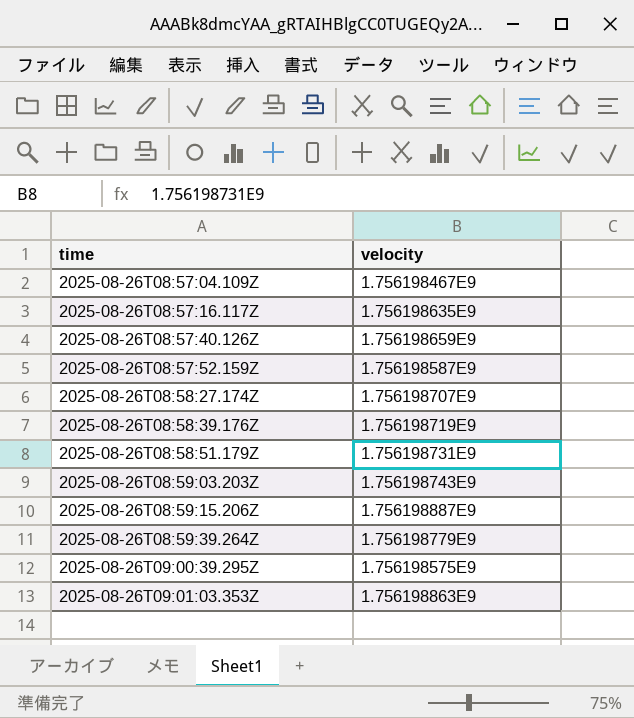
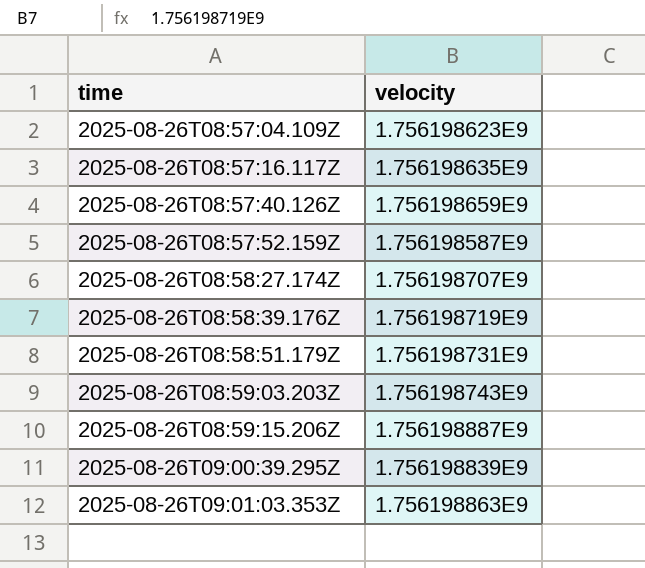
row 2025-08-26T08:59:39.264Z: 1.756198779E9 -> none
2025-08-26T08:57:04.109Z | velocity: 1.756198467E9 -> 1.756198623E9
2025-08-26T09:00:39.295Z | velocity: 1.756198575E9 -> 1.756198839E9

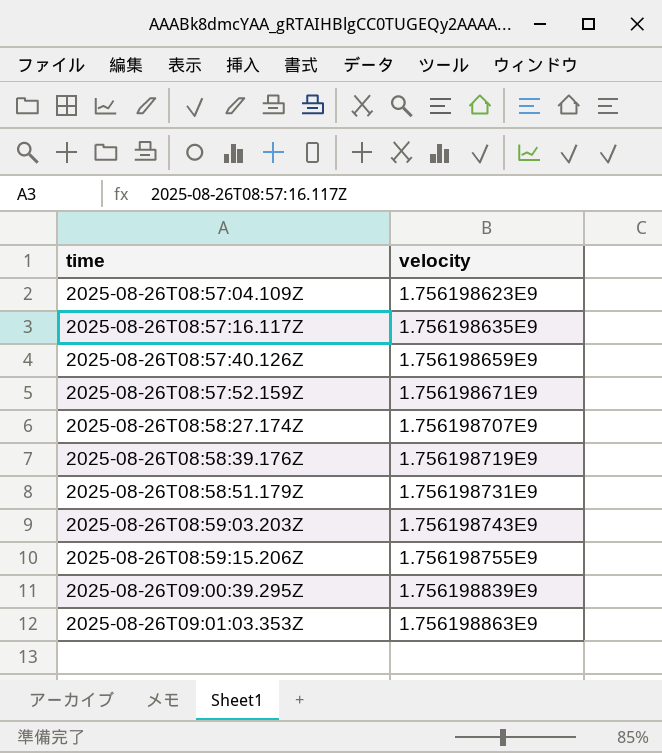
2025-08-26T08:57:52.159Z | velocity: 1.756198587E9 -> 1.756198671E9
2025-08-26T08:59:15.206Z | velocity: 1.756198887E9 -> 1.756198755E9

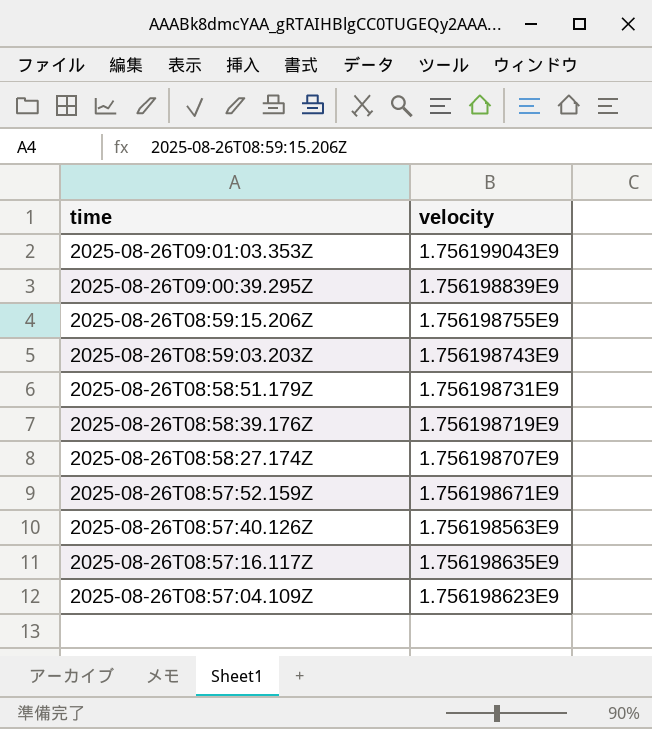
row order: time ascending -> time descending
2025-08-26T09:01:03.353Z | velocity: 1.756198863E9 -> 1.756199043E9
2025-08-26T08:57:40.126Z | velocity: 1.756198659E9 -> 1.756198563E9

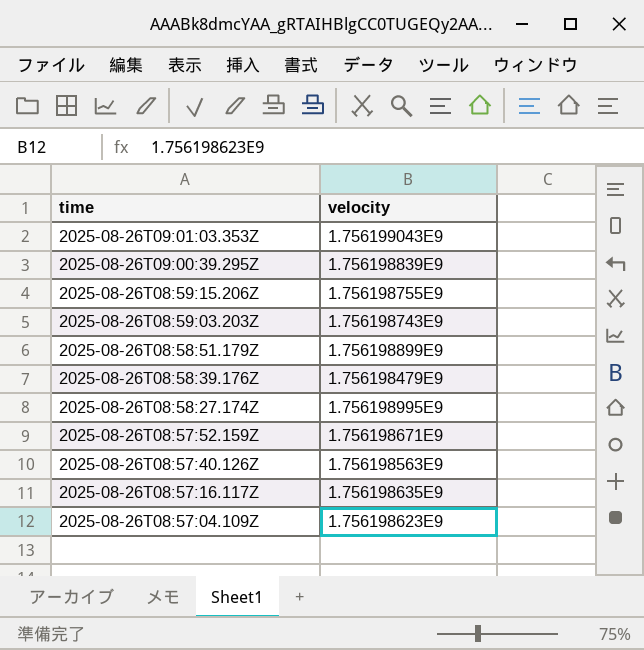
2025-08-26T08:58:51.179Z | velocity: 1.756198731E9 -> 1.756198899E9
2025-08-26T08:58:39.176Z | velocity: 1.756198719E9 -> 1.756198479E9
2025-08-26T08:58:27.174Z | velocity: 1.756198707E9 -> 1.756198995E9

